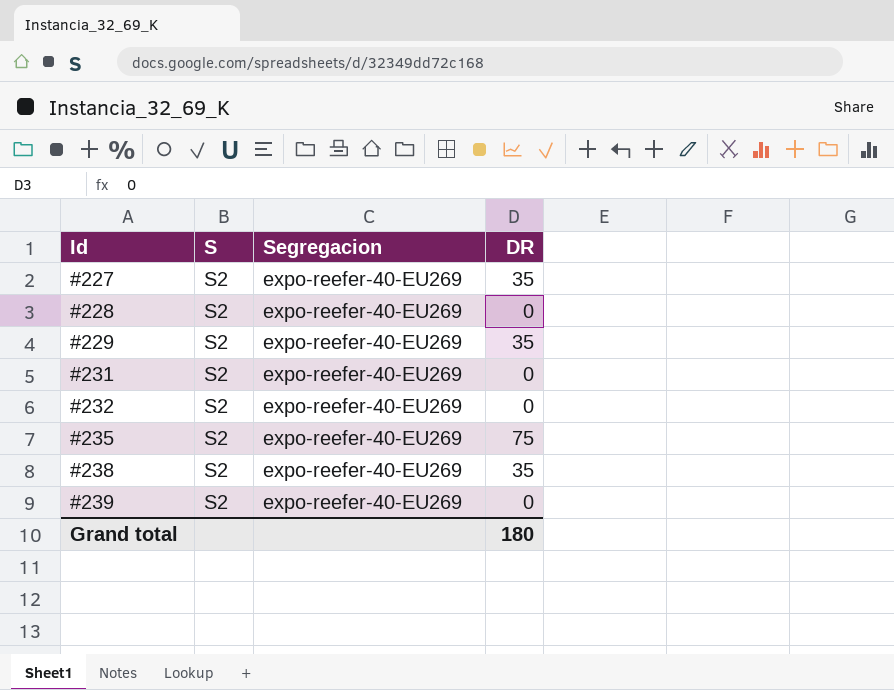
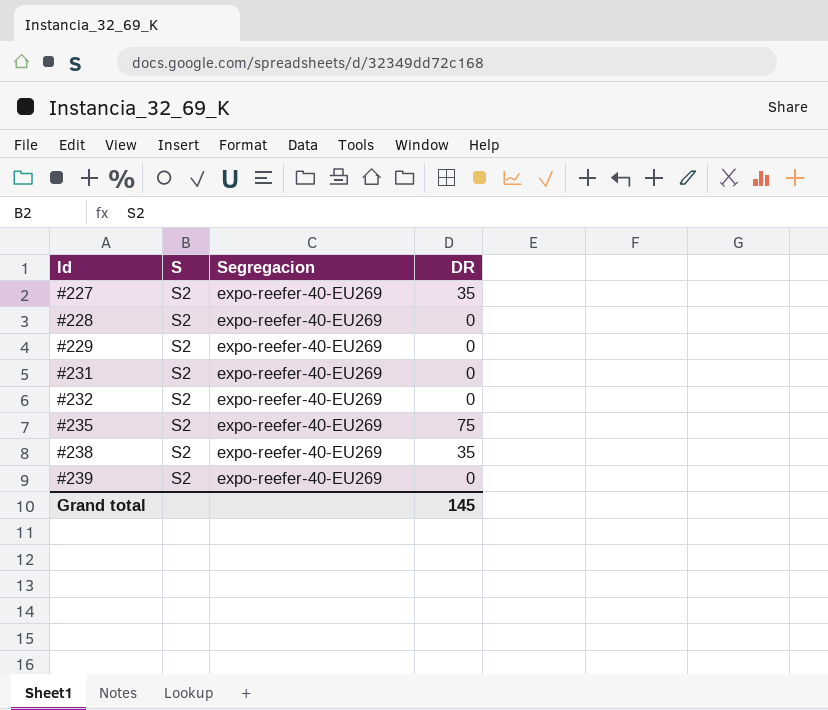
#229 | DR: 35 -> 0
Grand total | DR: 180 -> 145

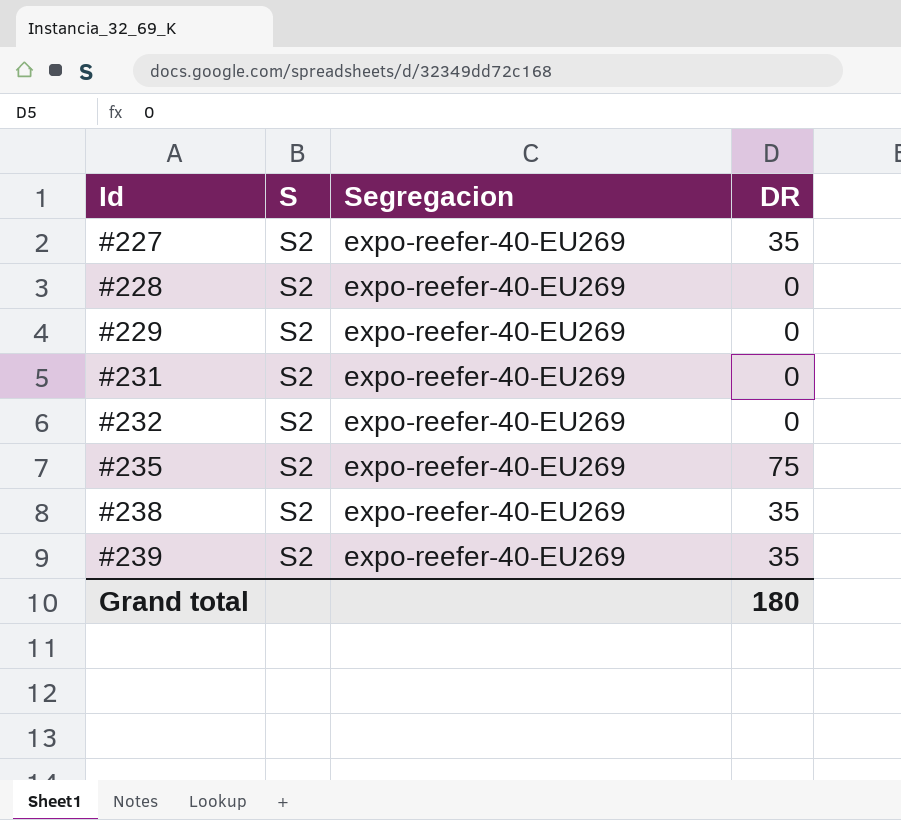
#239 | DR: 0 -> 35
Grand total | DR: 145 -> 180

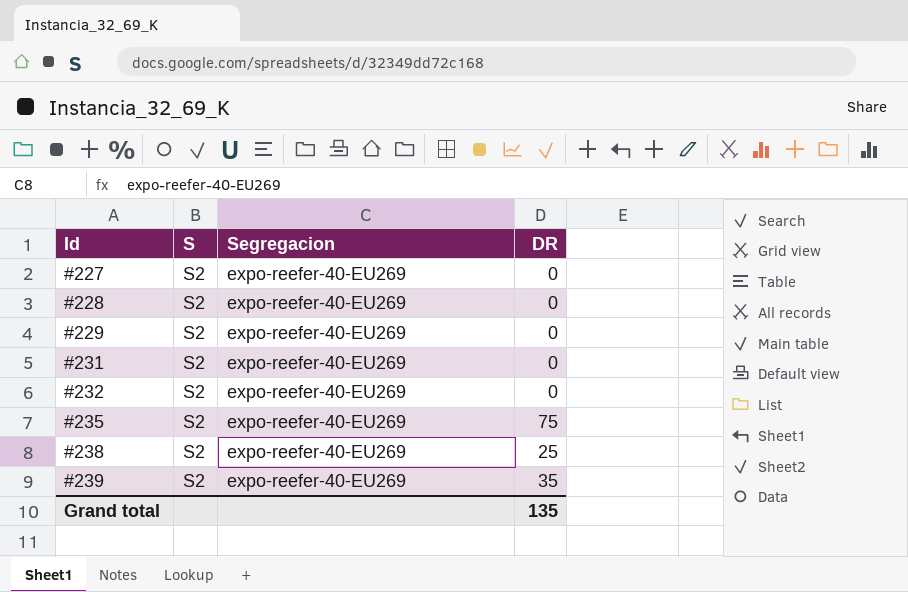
#227 | DR: 35 -> 0
#238 | DR: 35 -> 25
Grand total | DR: 180 -> 135

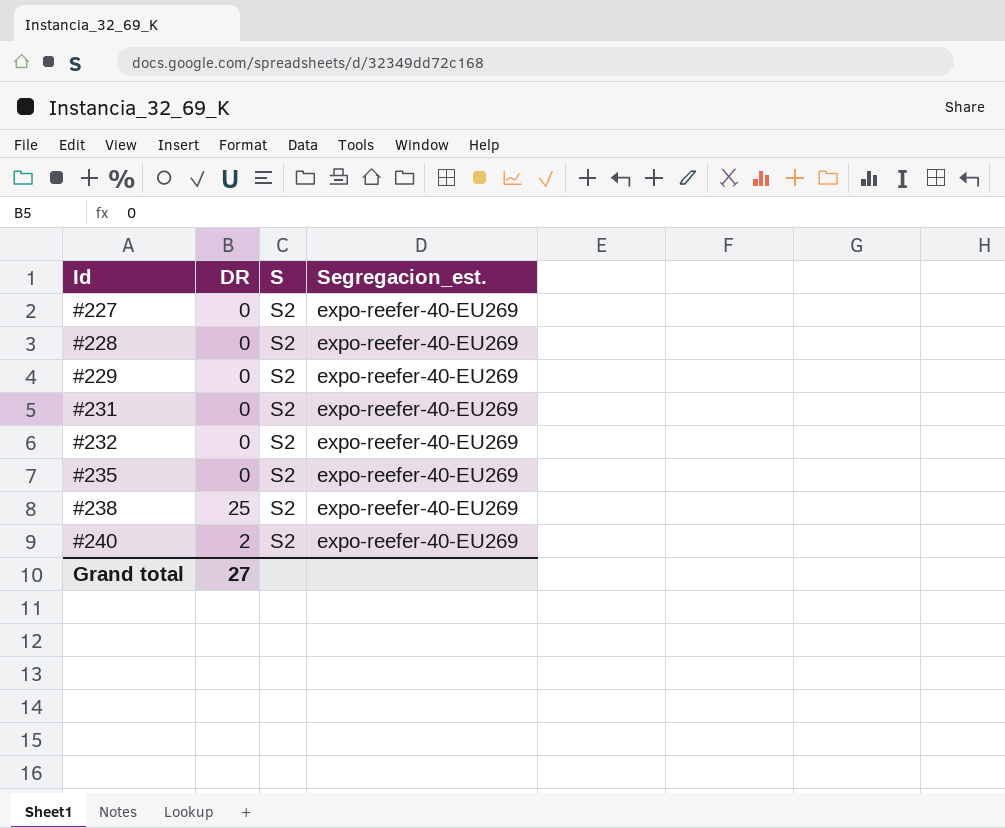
column DR | position: 4 -> 2
column name: Segregacion -> Segregacion_est.
row #239: S2 | expo-reefer-40-EU269 | 35 -> none
#235 | DR: 75 -> 0
row #240: none -> 2 | S2 | expo-reefer-40-EU269
Grand total | DR: 135 -> 27

